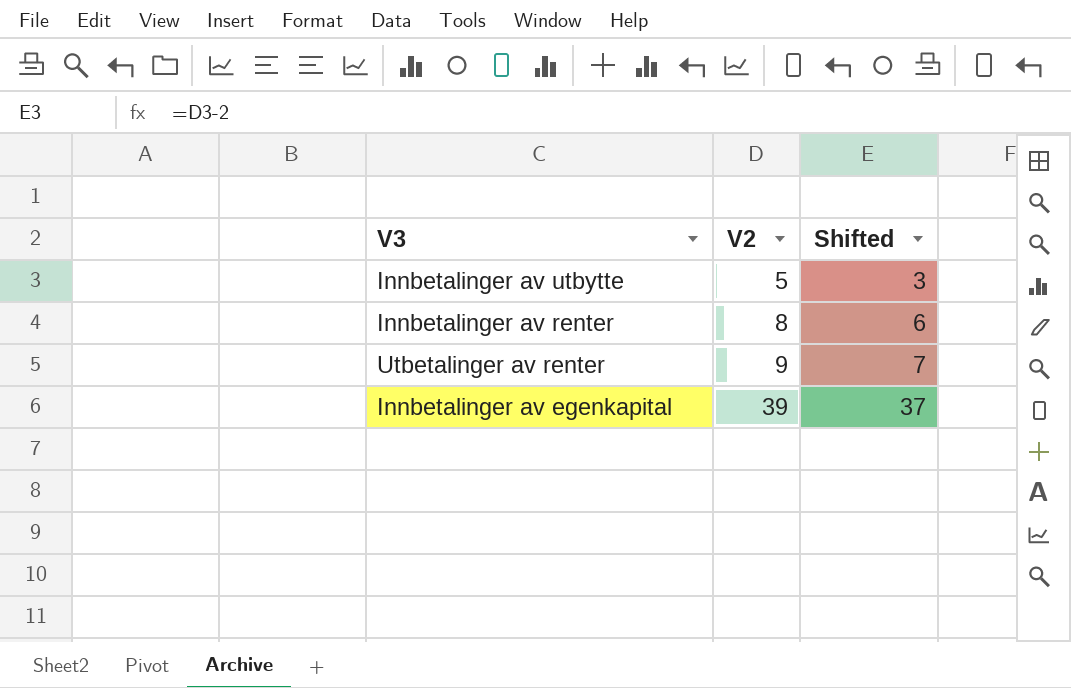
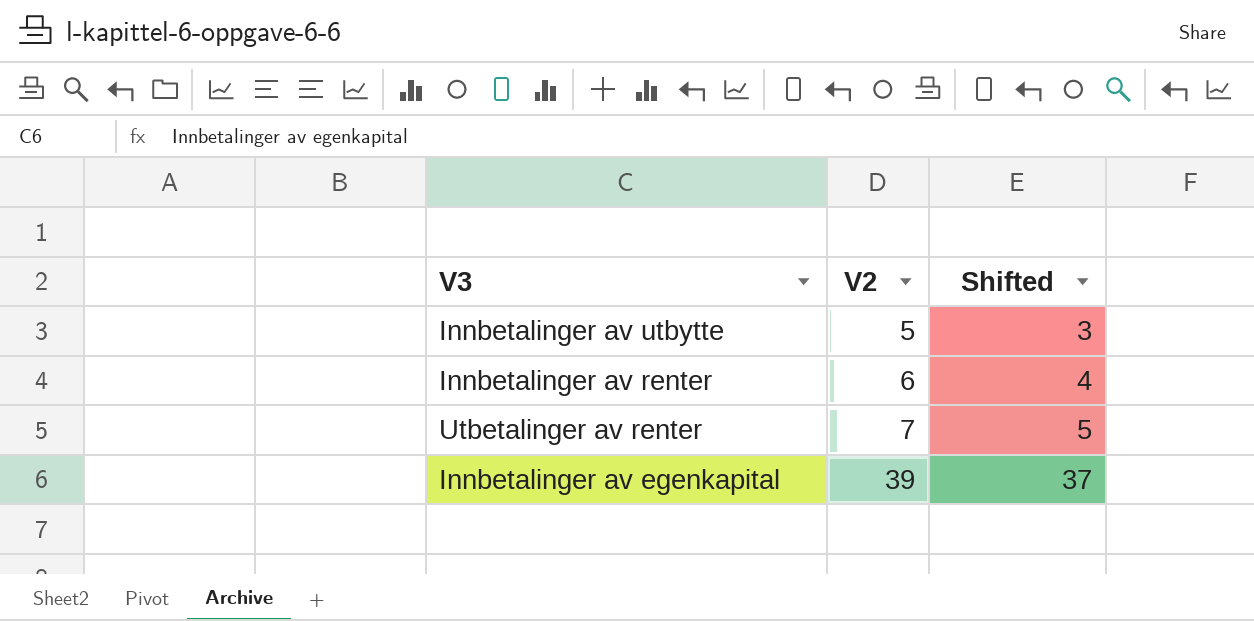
Innbetalinger av renter | V2: 8 -> 6
Innbetalinger av renter | Shifted: 6 -> 4
Utbetalinger av renter | V2: 9 -> 7
Utbetalinger av renter | Shifted: 7 -> 5

